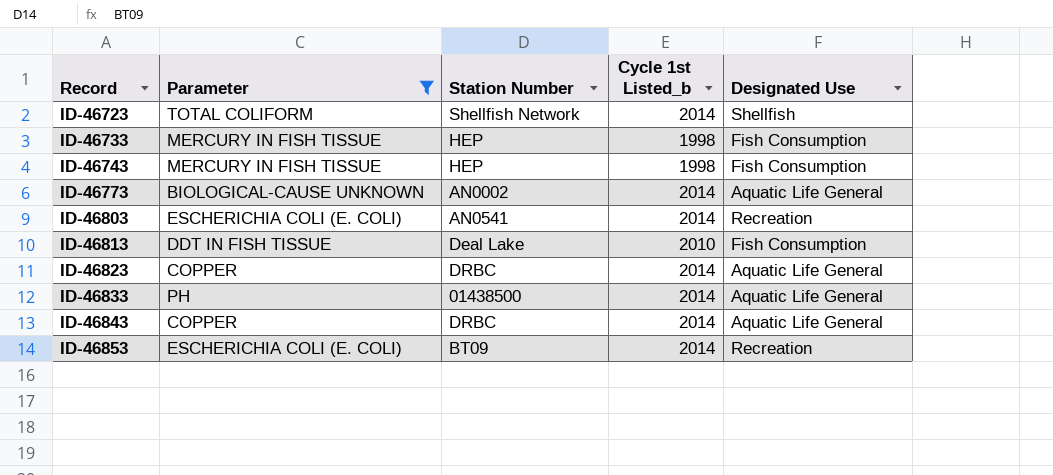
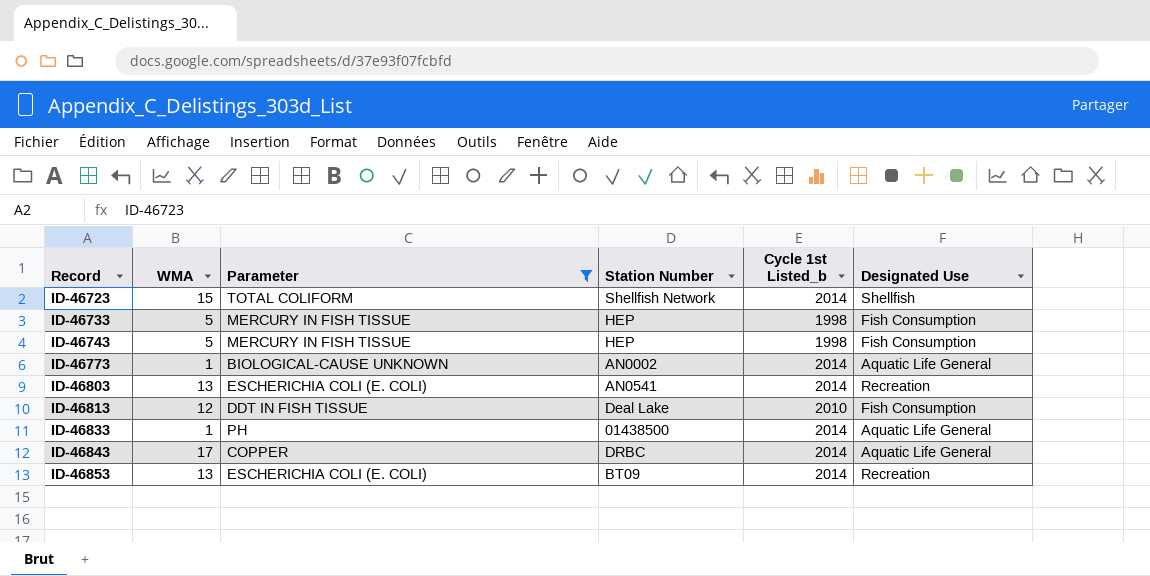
column WMA | position: none -> 2
row ID-46823: COPPER | DRBC | 2014 | Aquatic Life General -> none

